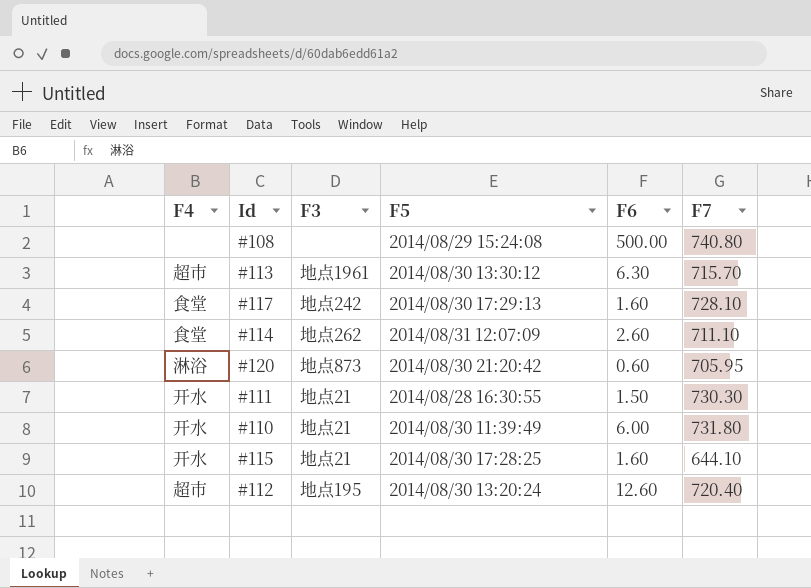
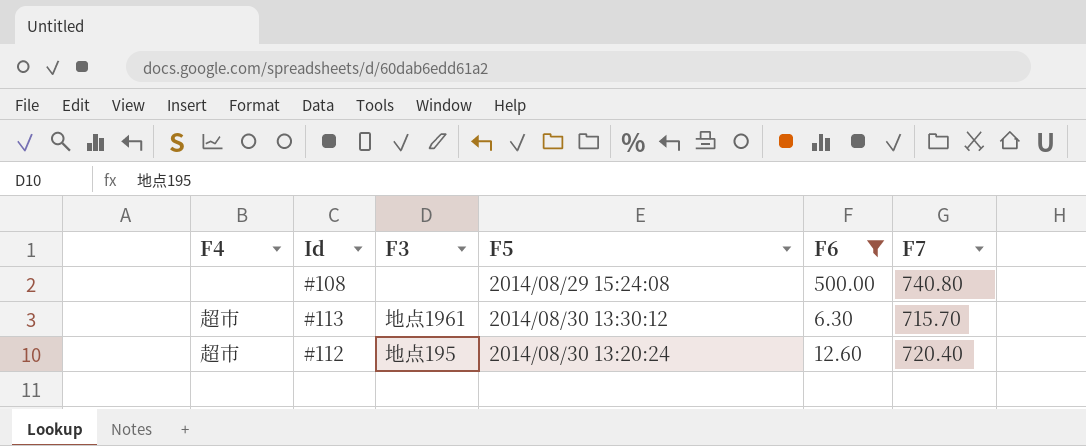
filter: none -> F6 >= 6.30

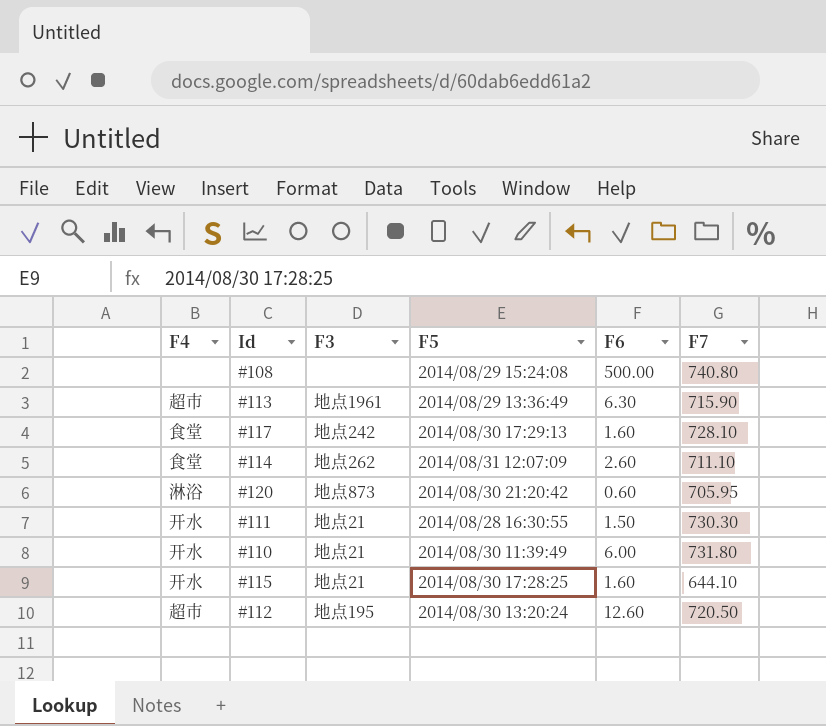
filter: F6 >= 6.30 -> none
#113 | F5: 2014/08/30 13:30:12 -> 2014/08/29 13:36:49
#113 | F7: 715.70 -> 715.90
#112 | F7: 720.40 -> 720.50

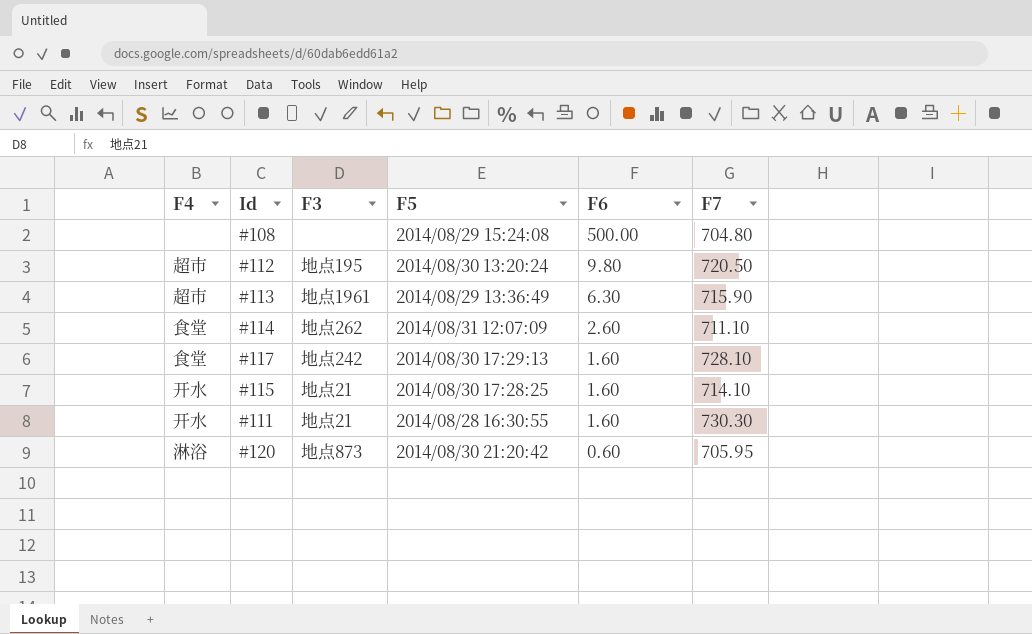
row order: none -> F6 descending
row #110: 开水 | 地点21 | 2014/08/30 11:39:49 | 6.00 | 731.80 -> none
#108 | F7: 740.80 -> 704.80
#112 | F6: 12.60 -> 9.80
#115 | F7: 644.10 -> 714.10
#111 | F6: 1.50 -> 1.60

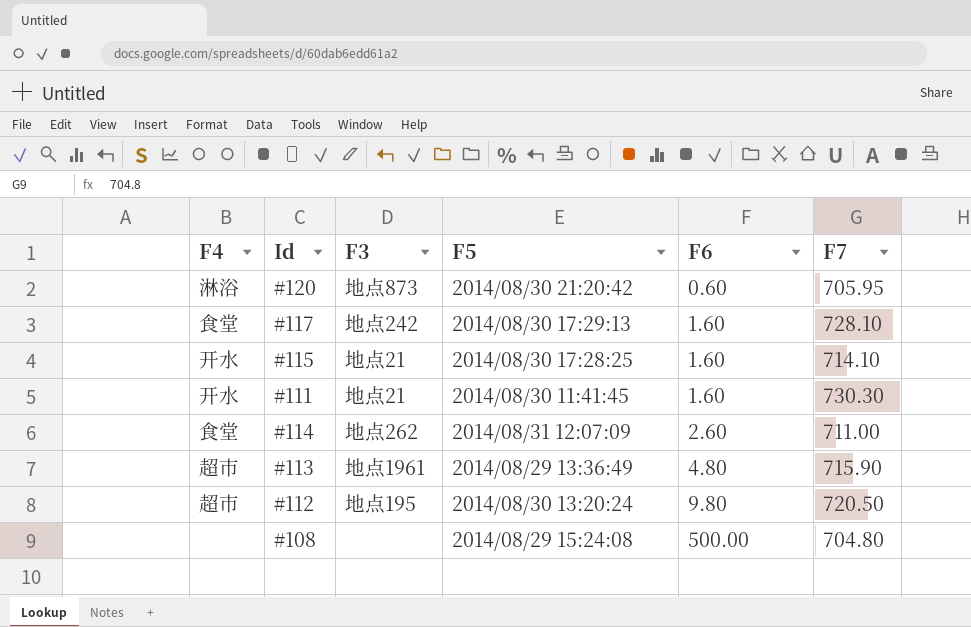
row order: F6 descending -> F6 ascending
#111 | F5: 2014/08/28 16:30:55 -> 2014/08/30 11:41:45
#114 | F7: 711.10 -> 711.00
#113 | F6: 6.30 -> 4.80

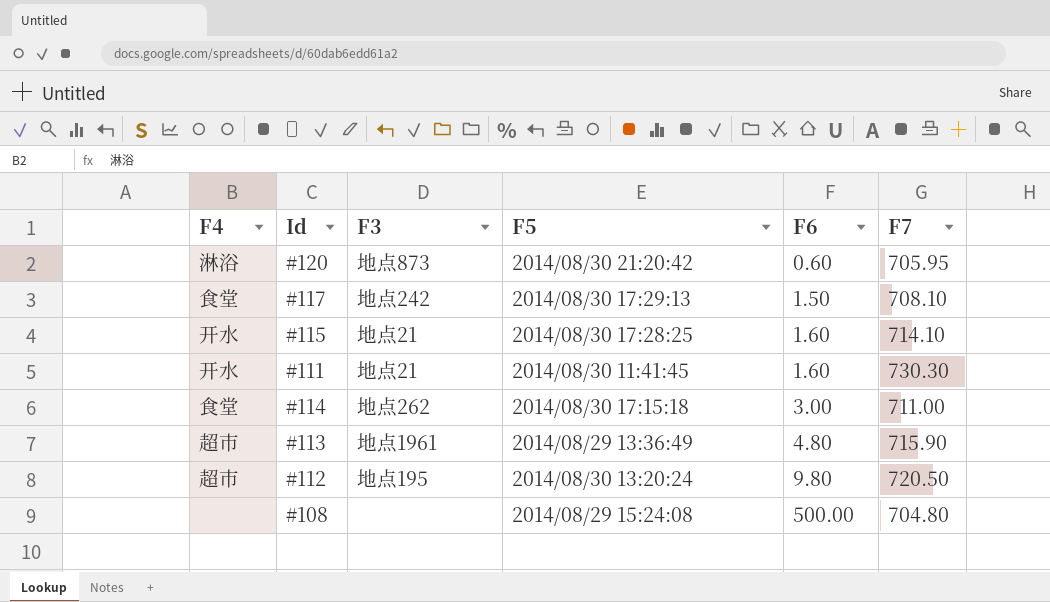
#117 | F6: 1.60 -> 1.50
#117 | F7: 728.10 -> 708.10
#114 | F5: 2014/08/31 12:07:09 -> 2014/08/30 17:15:18
#114 | F6: 2.60 -> 3.00

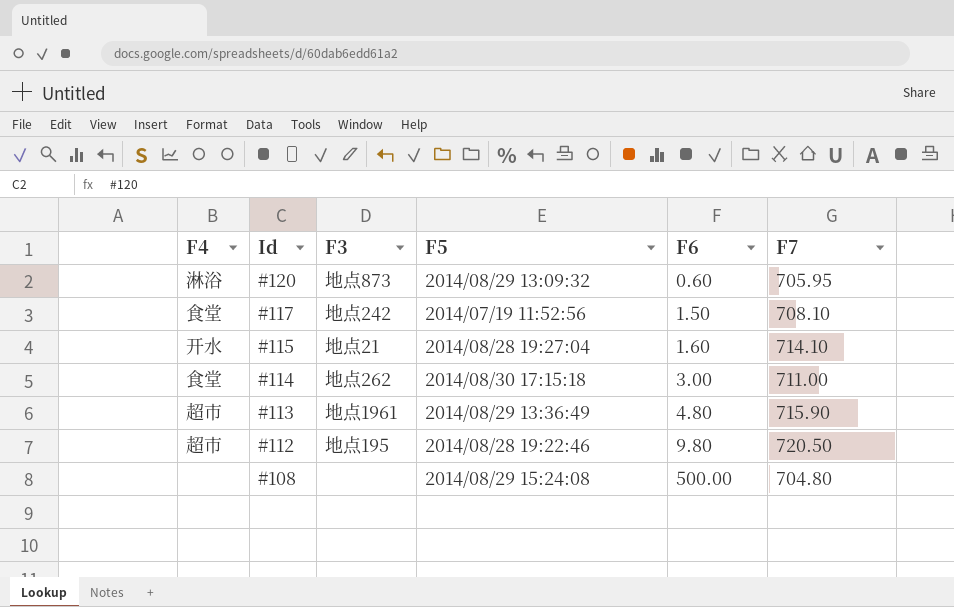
row #111: 开水 | 地点21 | 2014/08/30 11:41:45 | 1.60 | 730.30 -> none
#120 | F5: 2014/08/30 21:20:42 -> 2014/08/29 13:09:32
#117 | F5: 2014/08/30 17:29:13 -> 2014/07/19 11:52:56
#115 | F5: 2014/08/30 17:28:25 -> 2014/08/28 19:27:04
#112 | F5: 2014/08/30 13:20:24 -> 2014/08/28 19:22:46

